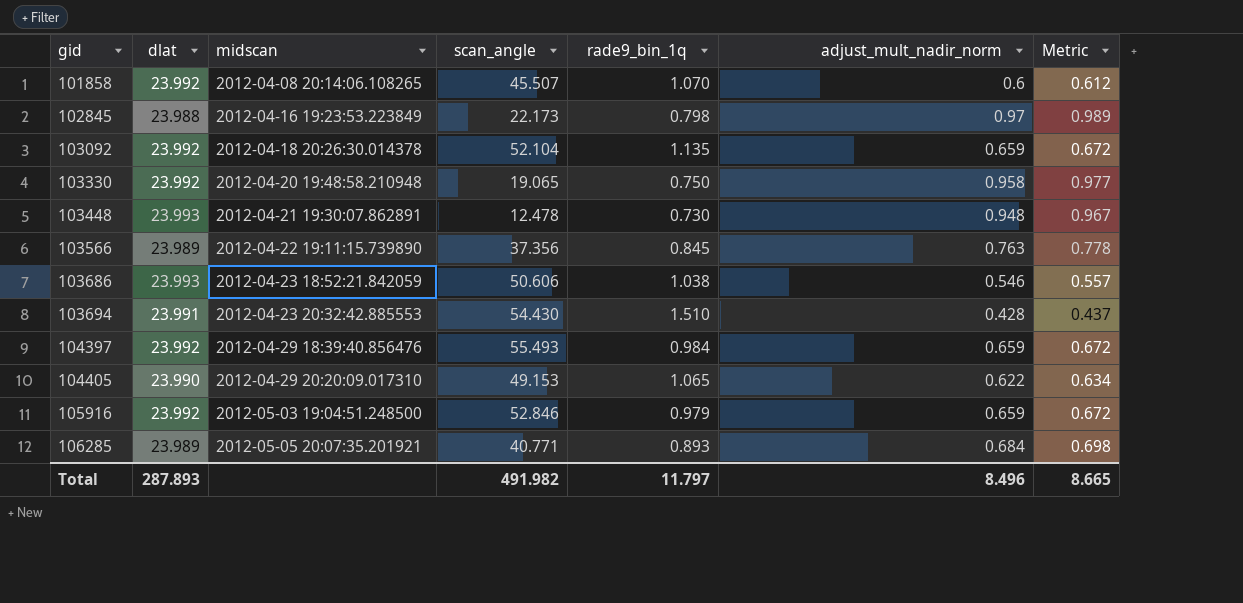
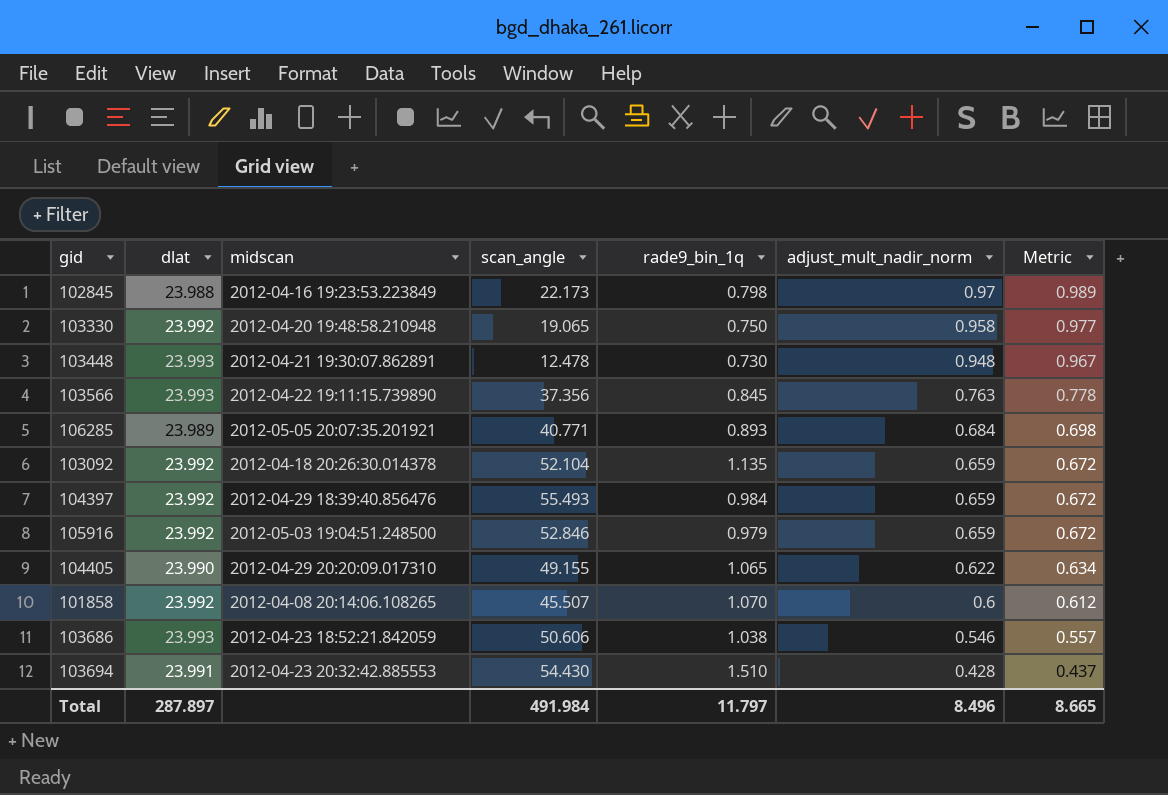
row order: gid ascending -> adjust_mult_nadir_norm descending
103566 | dlat: 23.989 -> 23.993
104405 | scan_angle: 49.153 -> 49.155
Total | dlat: 287.893 -> 287.897
Total | scan_angle: 491.982 -> 491.984

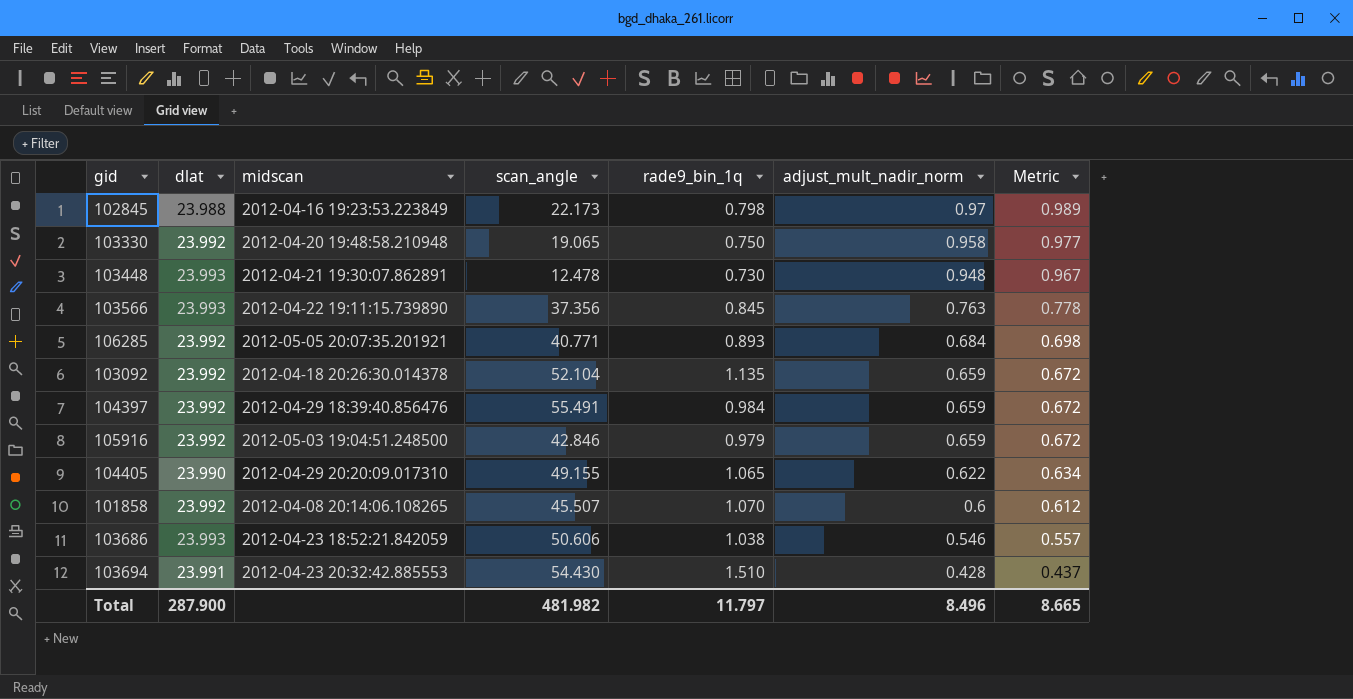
106285 | dlat: 23.989 -> 23.992
104397 | scan_angle: 55.493 -> 55.491
105916 | scan_angle: 52.846 -> 42.846
Total | dlat: 287.897 -> 287.900
Total | scan_angle: 491.984 -> 481.982

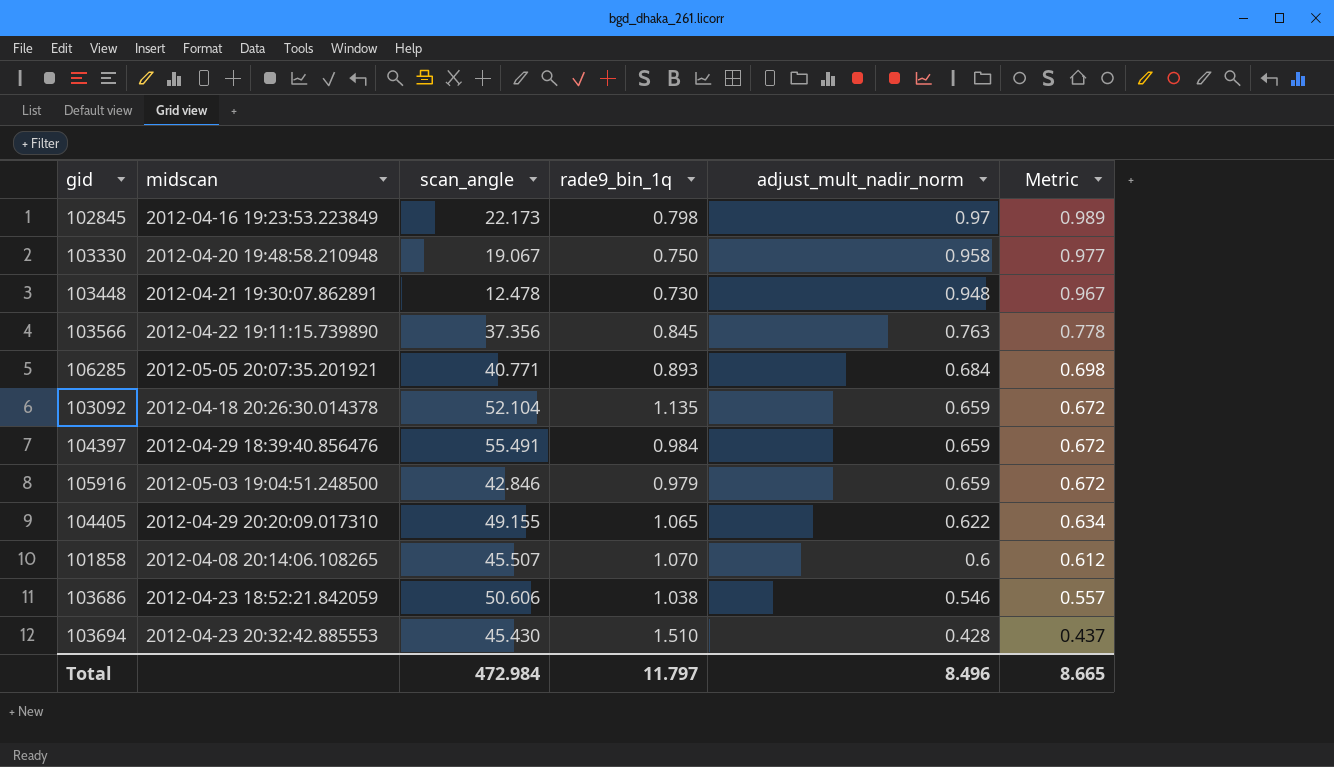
column dlat | position: 2 -> none
103330 | scan_angle: 19.065 -> 19.067
103694 | scan_angle: 54.430 -> 45.430
Total | scan_angle: 481.982 -> 472.984

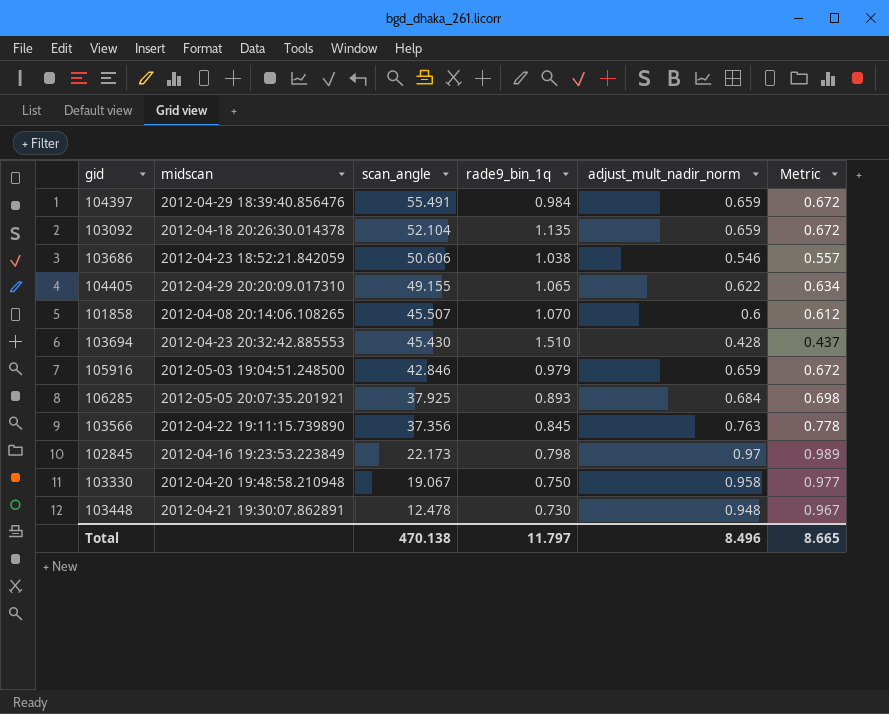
row order: adjust_mult_nadir_norm descending -> scan_angle descending
106285 | scan_angle: 40.771 -> 37.925
Total | scan_angle: 472.984 -> 470.138

